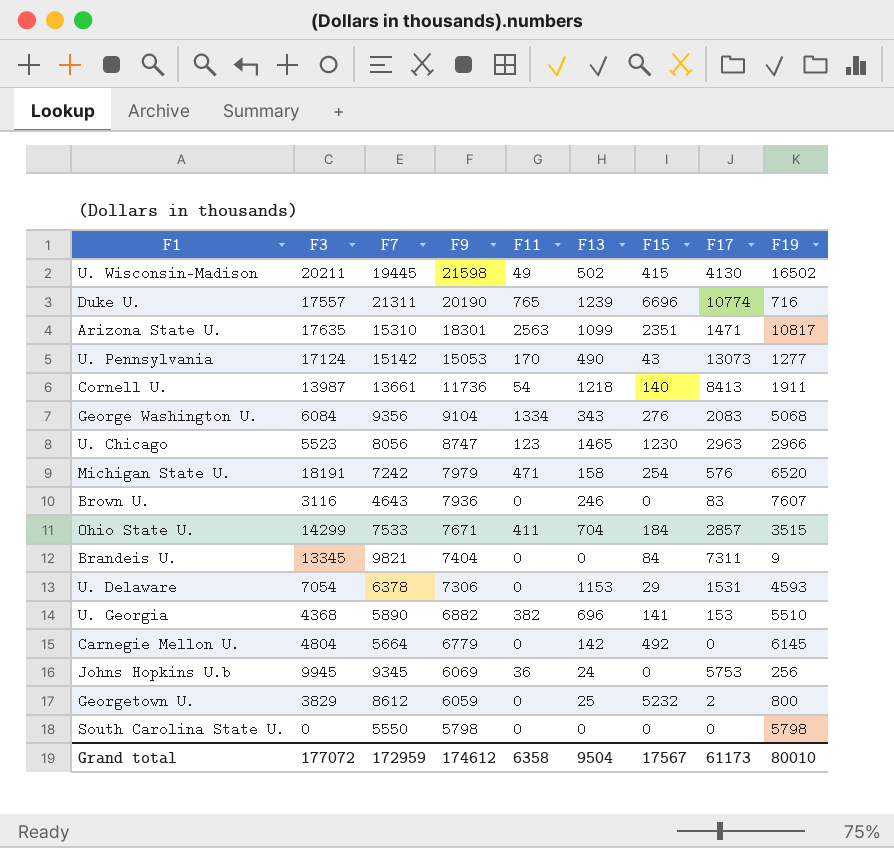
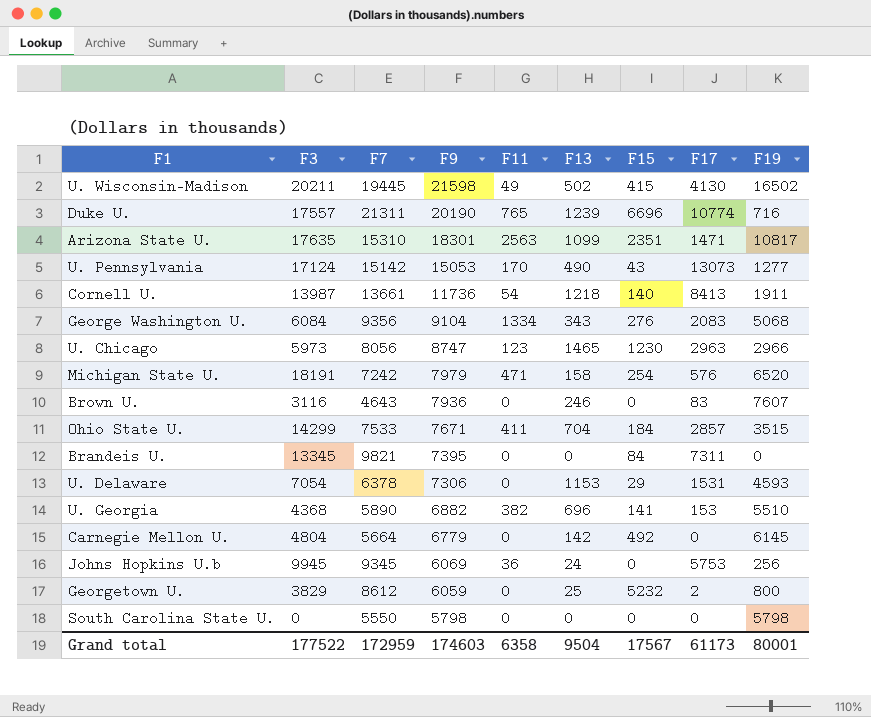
U. Chicago | F3: 5523 -> 5973
Brandeis U. | F9: 7404 -> 7395
Brandeis U. | F19: 9 -> 0
Grand total | F3: 177072 -> 177522
Grand total | F9: 174612 -> 174603
Grand total | F19: 80010 -> 80001

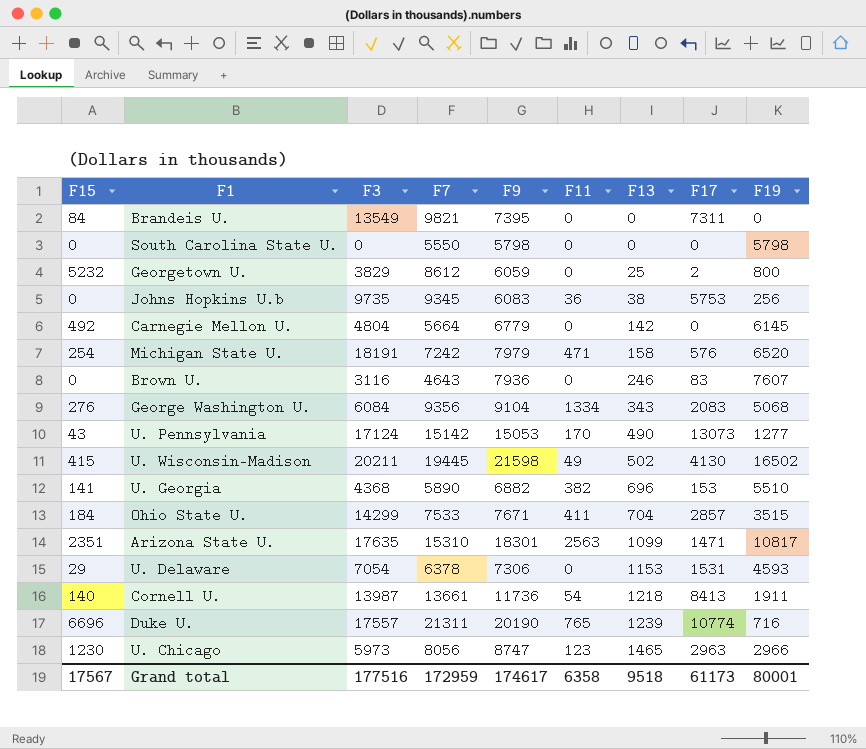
row order: F9 descending -> F13 ascending
column F15 | position: 7 -> 1
Brandeis U. | F3: 13345 -> 13549
Johns Hopkins U.b | F3: 9945 -> 9735
Johns Hopkins U.b | F9: 6069 -> 6083
Johns Hopkins U.b | F13: 24 -> 38
Grand total | F3: 177522 -> 177516
Grand total | F9: 174603 -> 174617
Grand total | F13: 9504 -> 9518

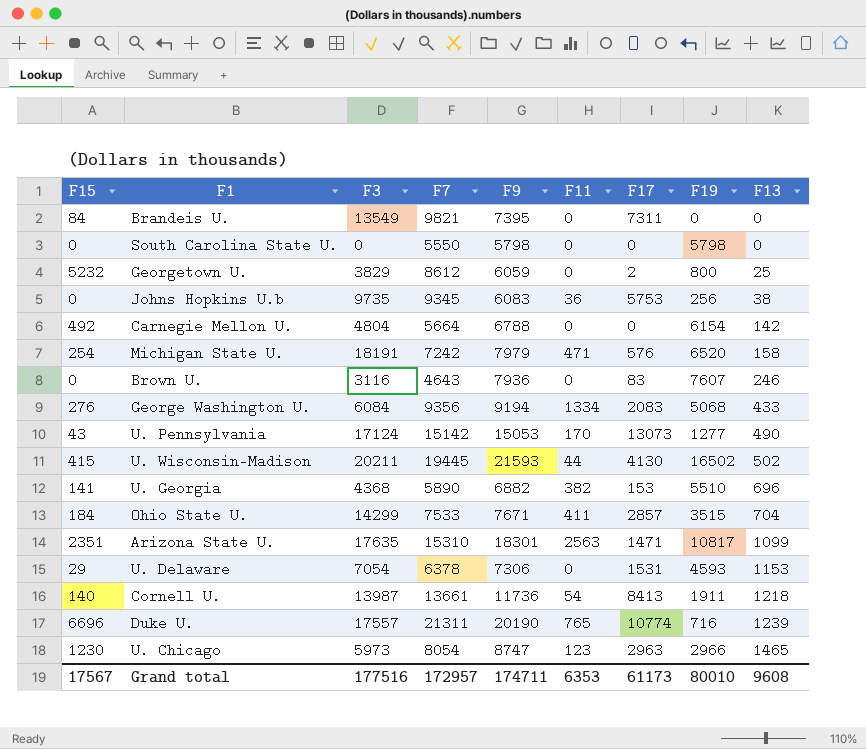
column F13 | position: 7 -> 9
Carnegie Mellon U. | F9: 6779 -> 6788
Carnegie Mellon U. | F19: 6145 -> 6154
George Washington U. | F9: 9104 -> 9194
George Washington U. | F13: 343 -> 433
U. Wisconsin-Madison | F9: 21598 -> 21593
U. Wisconsin-Madison | F11: 49 -> 44
U. Chicago | F7: 8056 -> 8054
Grand total | F7: 172959 -> 172957
Grand total | F9: 174617 -> 174711
Grand total | F11: 6358 -> 6353
Grand total | F19: 80001 -> 80010
Grand total | F13: 9518 -> 9608

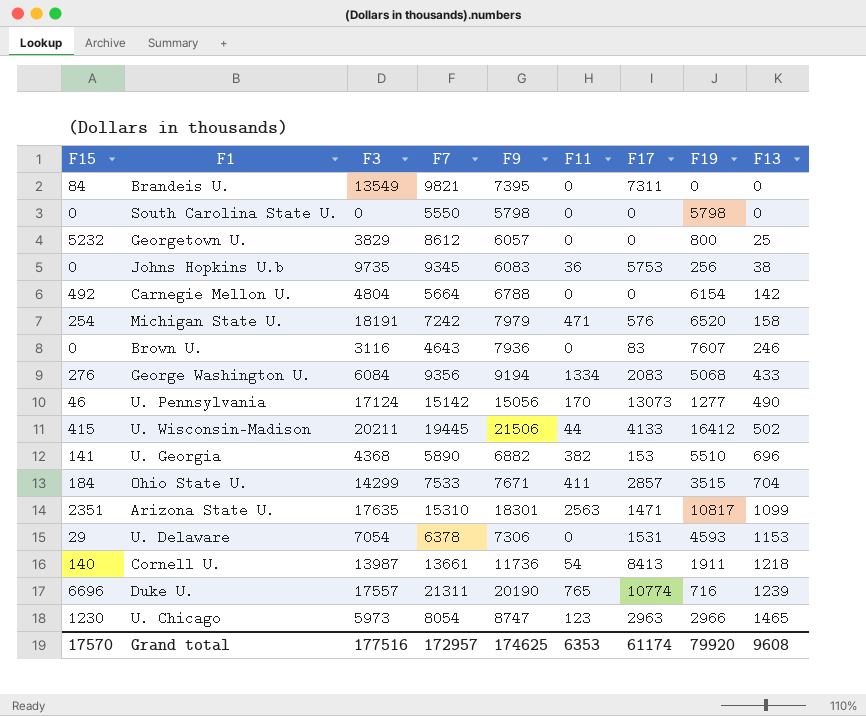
Georgetown U. | F9: 6059 -> 6057
Georgetown U. | F17: 2 -> 0
U. Pennsylvania | F15: 43 -> 46
U. Pennsylvania | F9: 15053 -> 15056
U. Wisconsin-Madison | F9: 21593 -> 21506
U. Wisconsin-Madison | F17: 4130 -> 4133
U. Wisconsin-Madison | F19: 16502 -> 16412
Grand total | F15: 17567 -> 17570
Grand total | F9: 174711 -> 174625
Grand total | F17: 61173 -> 61174
Grand total | F19: 80010 -> 79920

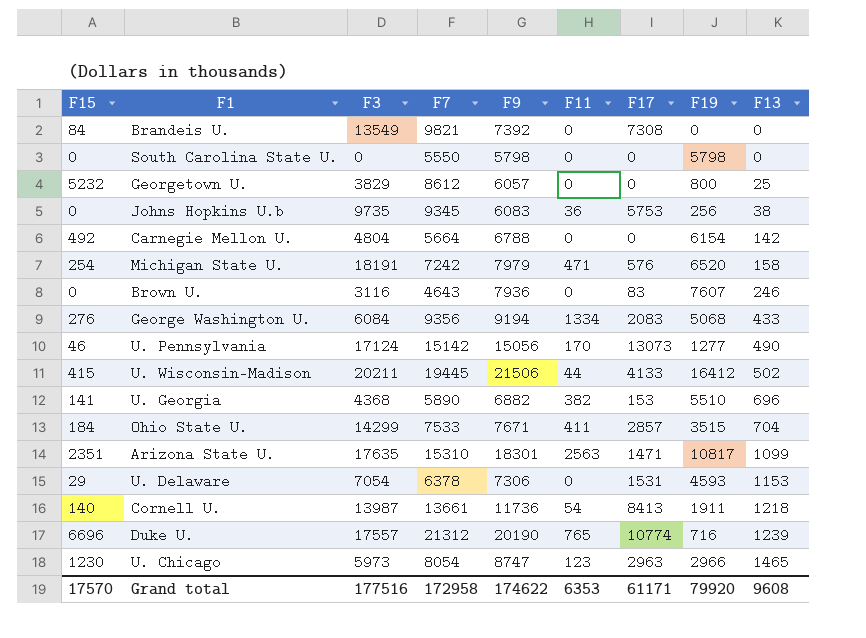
Brandeis U. | F9: 7395 -> 7392
Brandeis U. | F17: 7311 -> 7308
Duke U. | F7: 21311 -> 21312
Grand total | F7: 172957 -> 172958
Grand total | F9: 174625 -> 174622
Grand total | F17: 61174 -> 61171

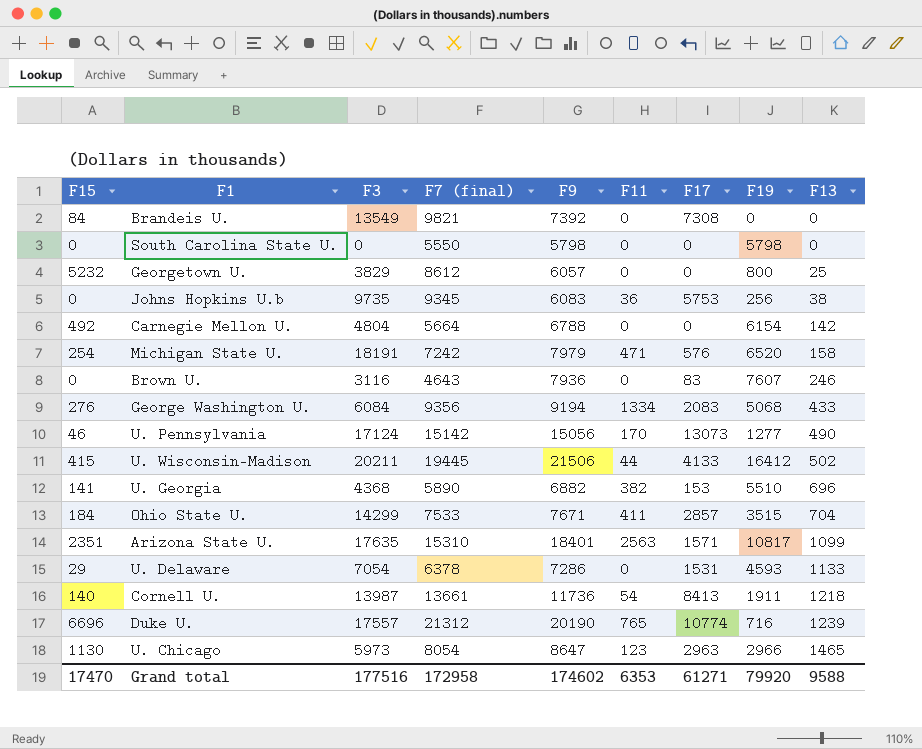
column name: F7 -> F7 (final)
Arizona State U. | F9: 18301 -> 18401
Arizona State U. | F17: 1471 -> 1571
U. Delaware | F9: 7306 -> 7286
U. Delaware | F13: 1153 -> 1133
U. Chicago | F15: 1230 -> 1130
U. Chicago | F9: 8747 -> 8647
Grand total | F15: 17570 -> 17470
Grand total | F9: 174622 -> 174602
Grand total | F17: 61171 -> 61271
Grand total | F13: 9608 -> 9588

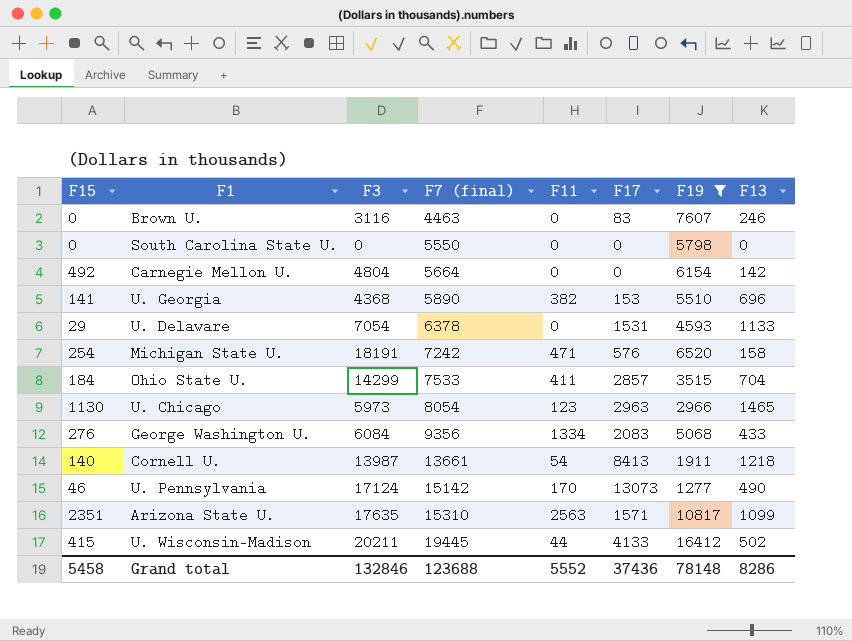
filter: none -> F19 >= 1277
row order: F13 ascending -> F7 (final) ascending
column F9 | formula: [F15] + [F11] + [F17] + [F19] + [F13] -> none
Brown U. | F7 (final): 4643 -> 4463
Grand total | F15: 17470 -> 5458
Grand total | F3: 177516 -> 132846
Grand total | F7 (final): 172958 -> 123688
Grand total | F11: 6353 -> 5552
Grand total | F17: 61271 -> 37436
Grand total | F19: 79920 -> 78148
Grand total | F13: 9588 -> 8286

